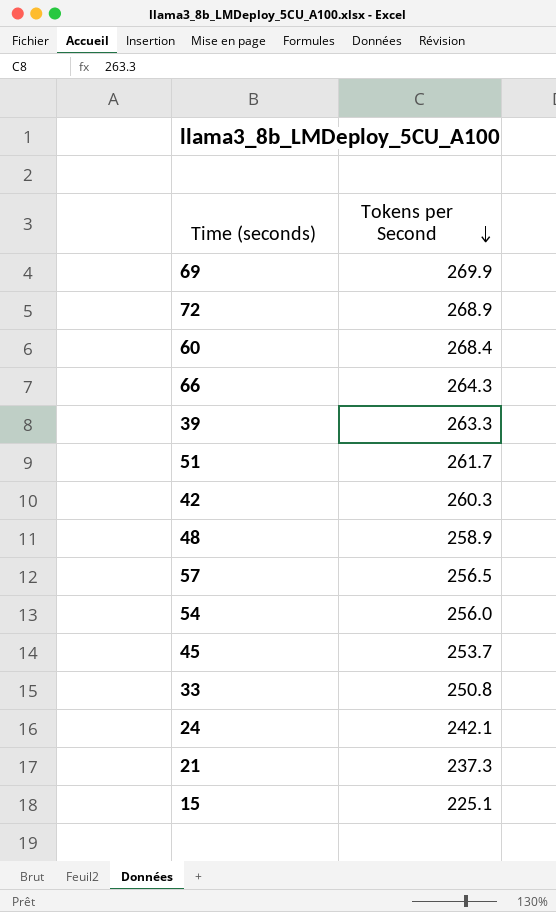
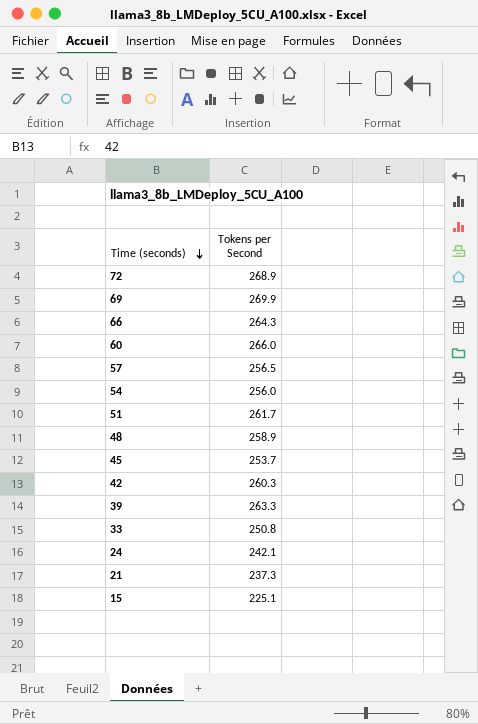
row order: Tokens per Second descending -> Time (seconds) descending
60 | Tokens per Second: 268.4 -> 266.0

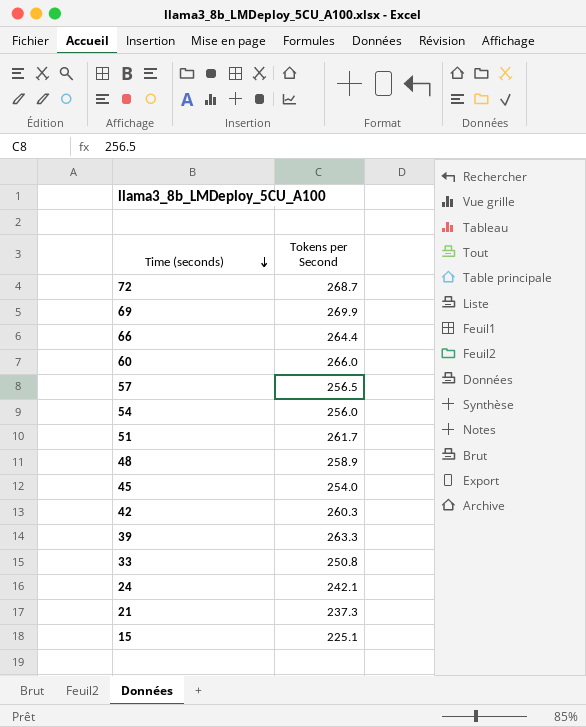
72 | Tokens per Second: 268.9 -> 268.7
66 | Tokens per Second: 264.3 -> 264.4
45 | Tokens per Second: 253.7 -> 254.0

